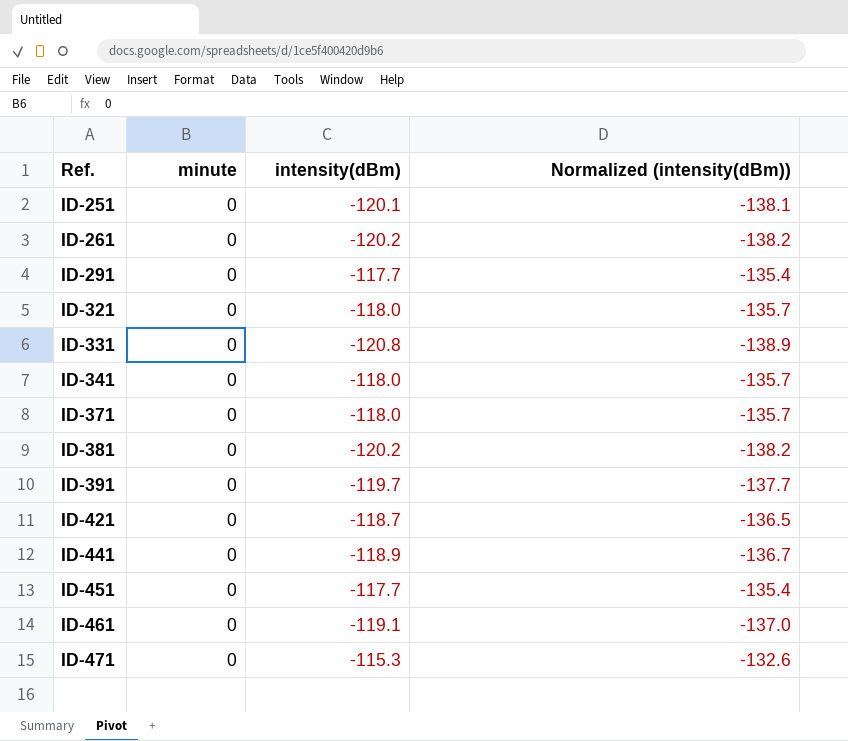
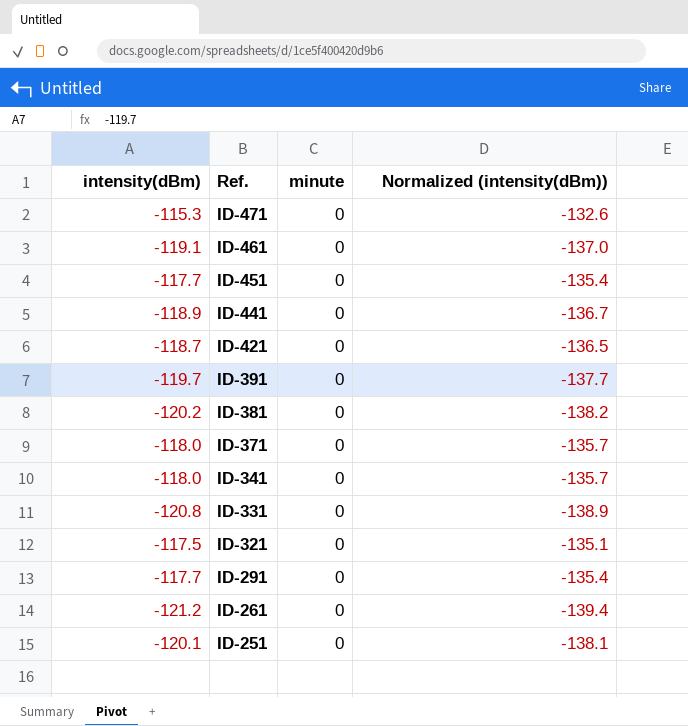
row order: Ref. ascending -> Ref. descending
column intensity(dBm) | position: 3 -> 1
ID-321 | intensity(dBm): -118.0 -> -117.5
ID-321 | Normalized (intensity(dBm)): -135.7 -> -135.1
ID-261 | intensity(dBm): -120.2 -> -121.2
ID-261 | Normalized (intensity(dBm)): -138.2 -> -139.4

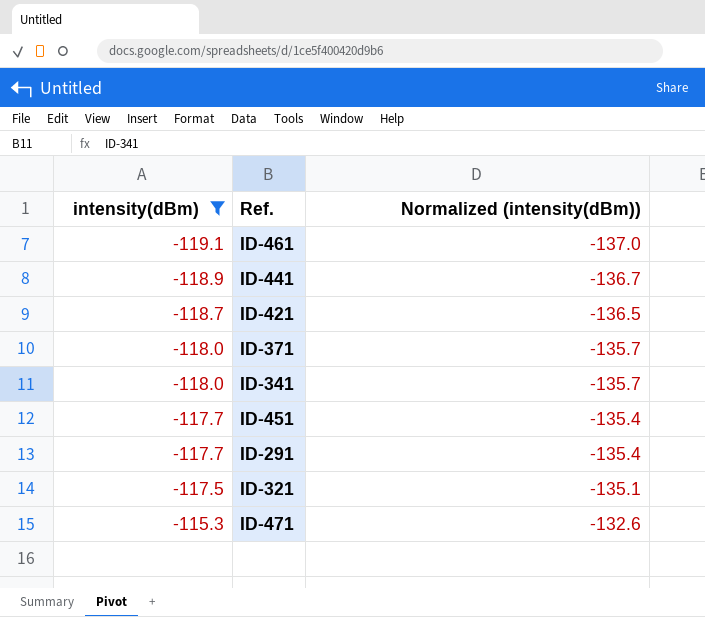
filter: none -> intensity(dBm) >= -119.1
row order: Ref. descending -> intensity(dBm) ascending
column minute | position: 3 -> none

